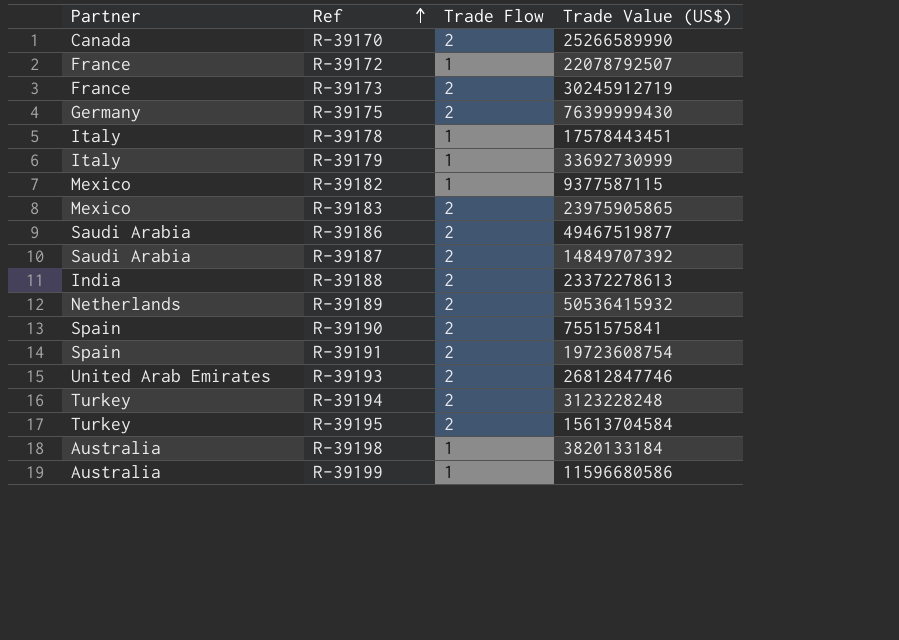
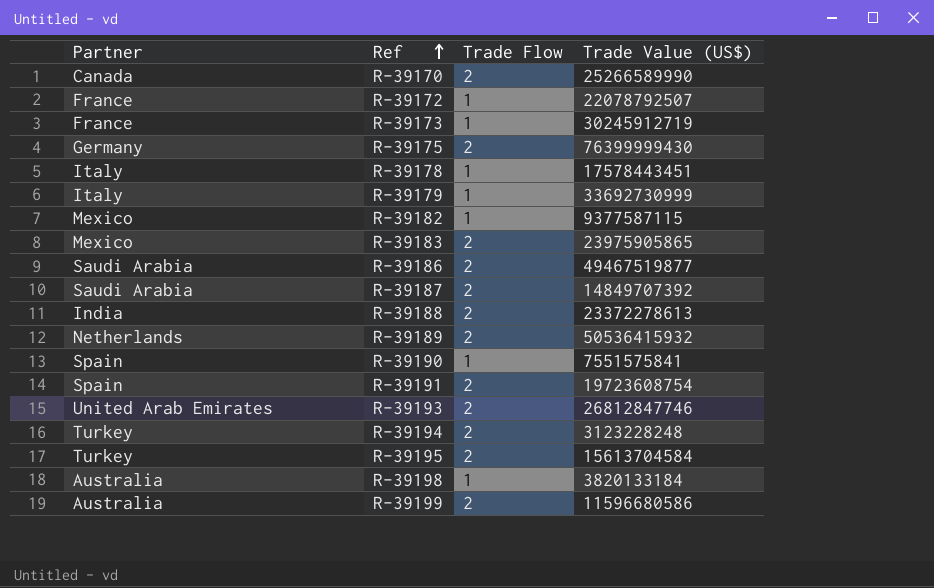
R-39173 | Trade Flow: 2 -> 1
R-39190 | Trade Flow: 2 -> 1
R-39199 | Trade Flow: 1 -> 2

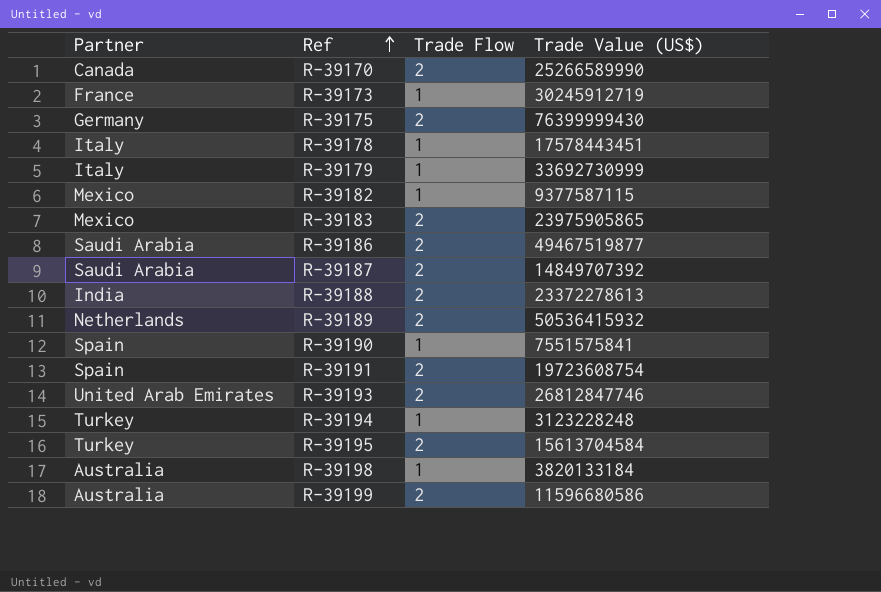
row R-39172: France | 1 | 22078792507 -> none
R-39194 | Trade Flow: 2 -> 1

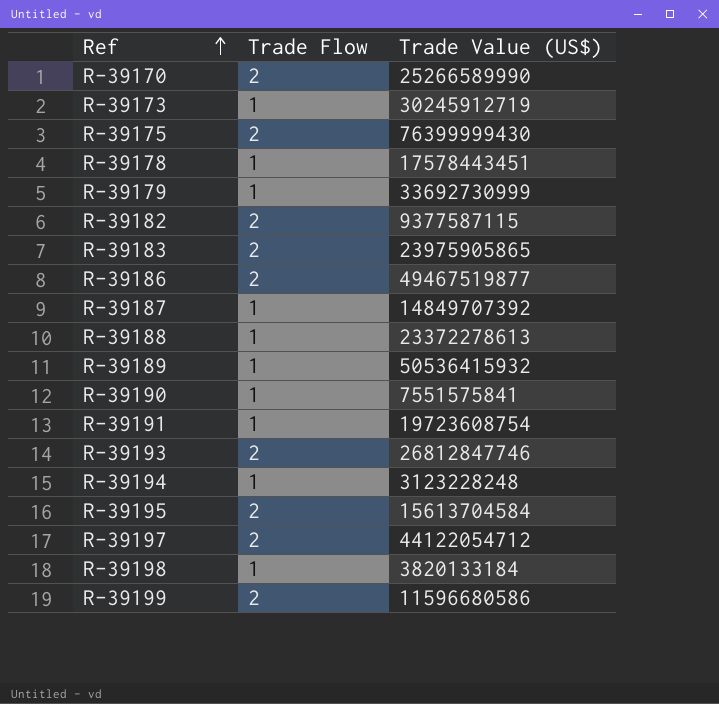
column Partner | position: 1 -> none
R-39182 | Trade Flow: 1 -> 2
R-39187 | Trade Flow: 2 -> 1
R-39188 | Trade Flow: 2 -> 1
R-39189 | Trade Flow: 2 -> 1
R-39191 | Trade Flow: 2 -> 1
row R-39197: none -> 2 | 44122054712

